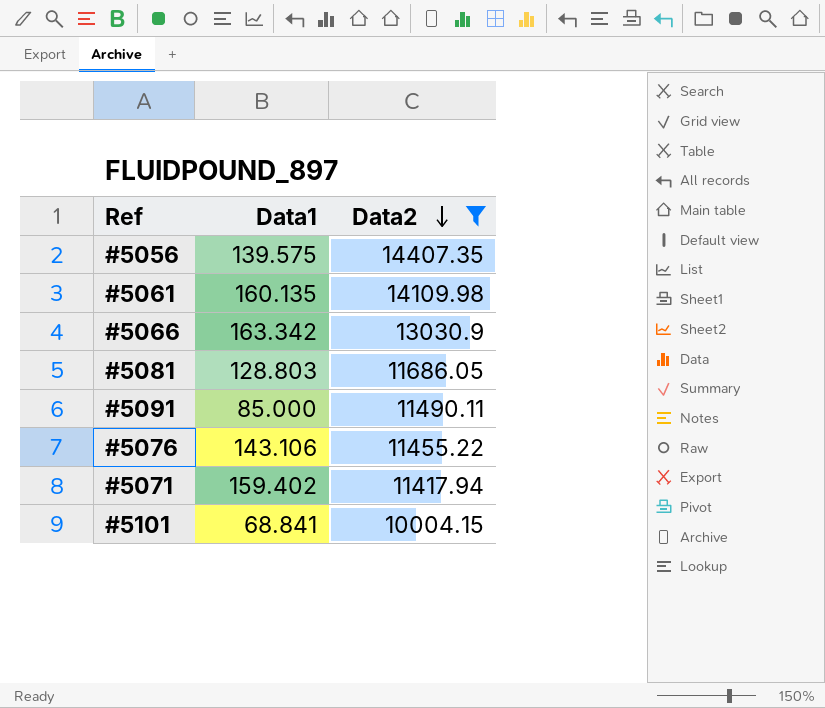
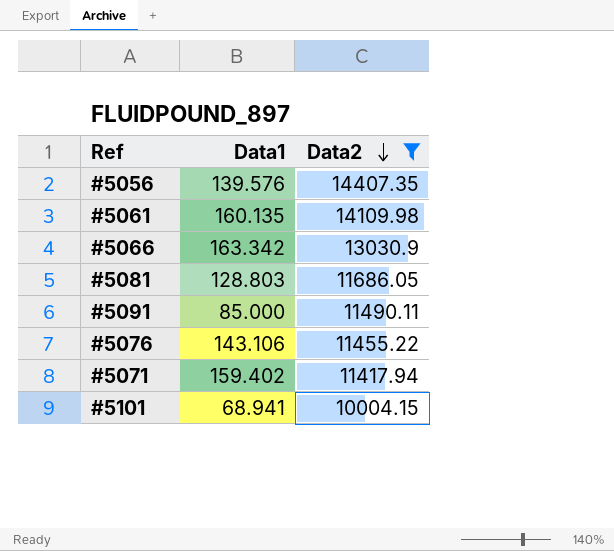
#5056 | Data1: 139.575 -> 139.576
#5101 | Data1: 68.841 -> 68.941

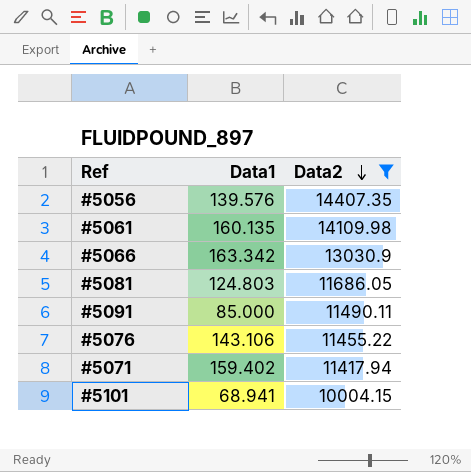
#5081 | Data1: 128.803 -> 124.803

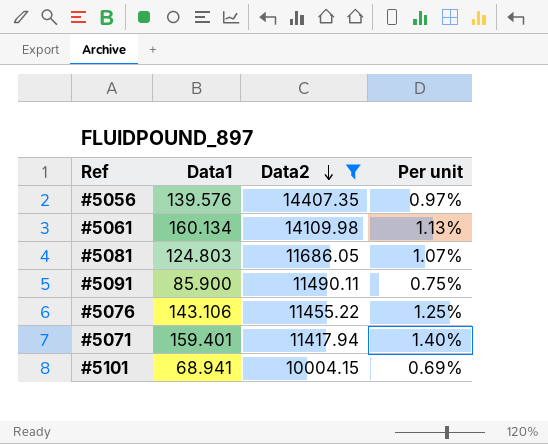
column Per unit | formula: none -> [Data1] / [Data2]
row #5066: 163.342 | 13030.9 -> none
#5061 | Data1: 160.135 -> 160.134
#5091 | Data1: 85.000 -> 85.900
#5071 | Data1: 159.402 -> 159.401

